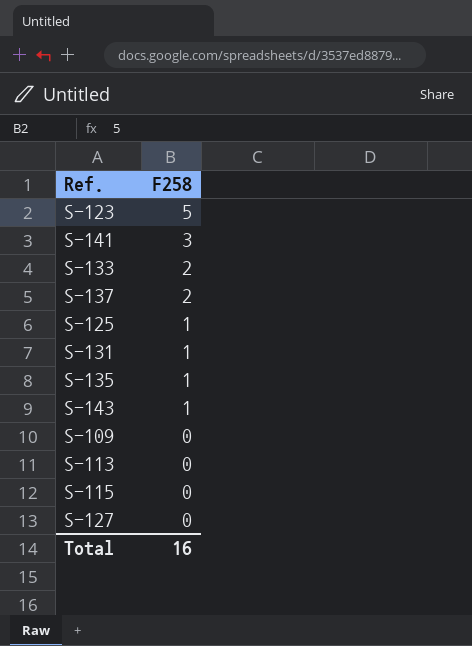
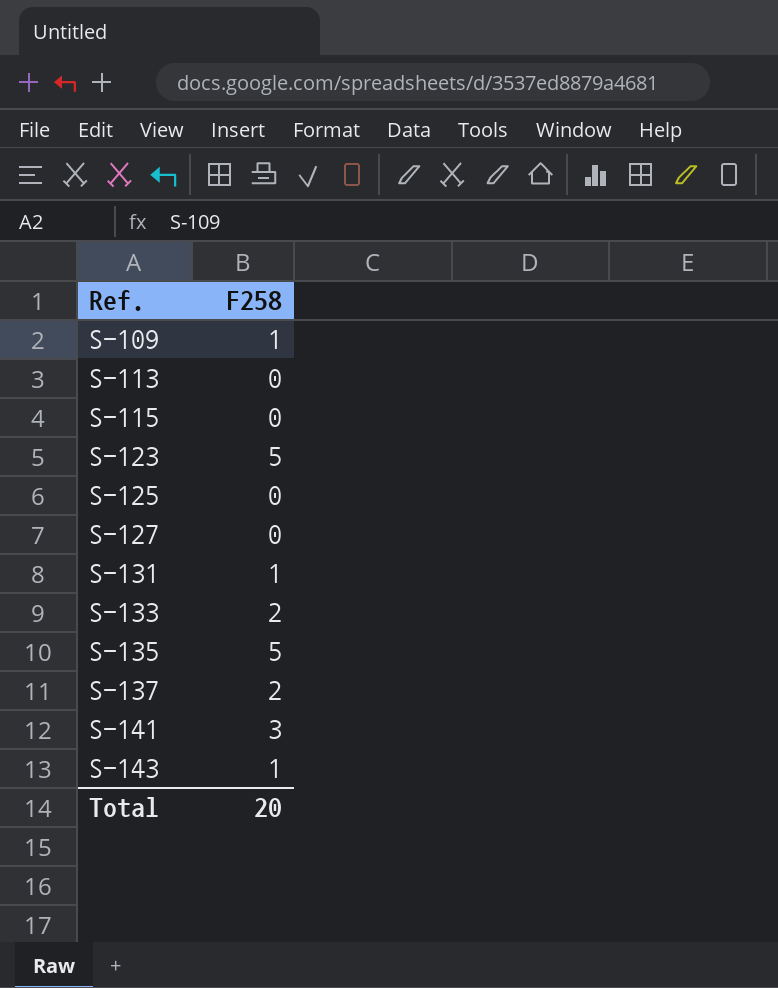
row order: F258 descending -> Ref. ascending
S-109 | F258: 0 -> 1
S-125 | F258: 1 -> 0
S-135 | F258: 1 -> 5
Total | F258: 16 -> 20

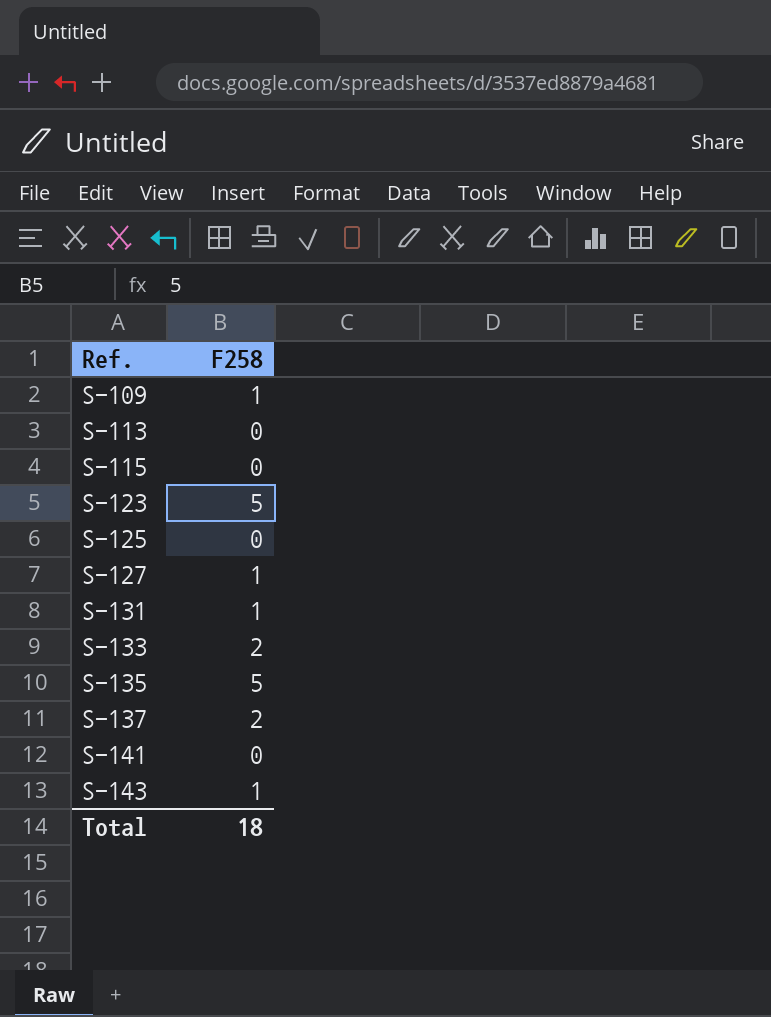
S-127 | F258: 0 -> 1
S-141 | F258: 3 -> 0
Total | F258: 20 -> 18

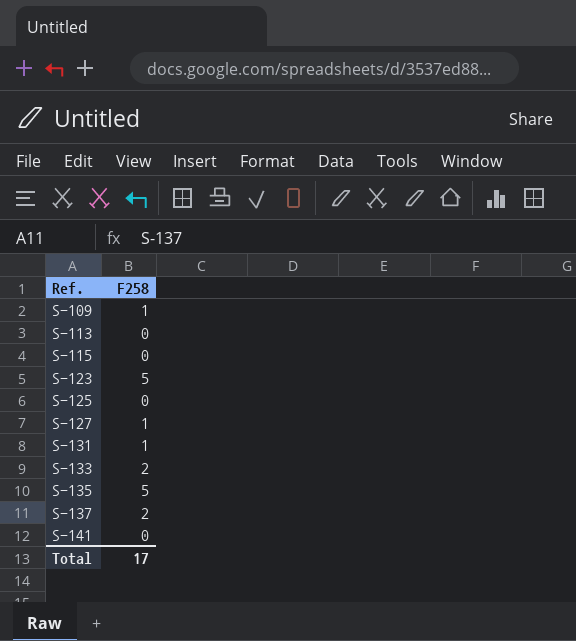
row S-143: 1 -> none
Total | F258: 18 -> 17

